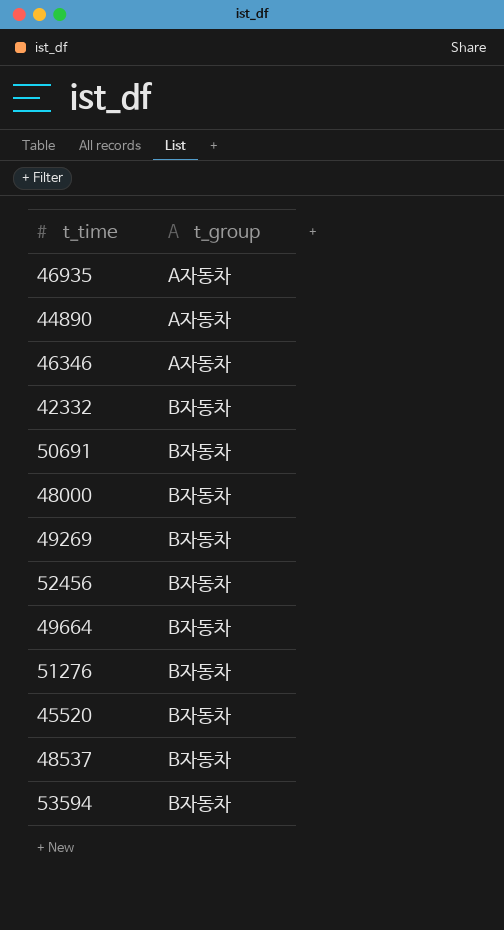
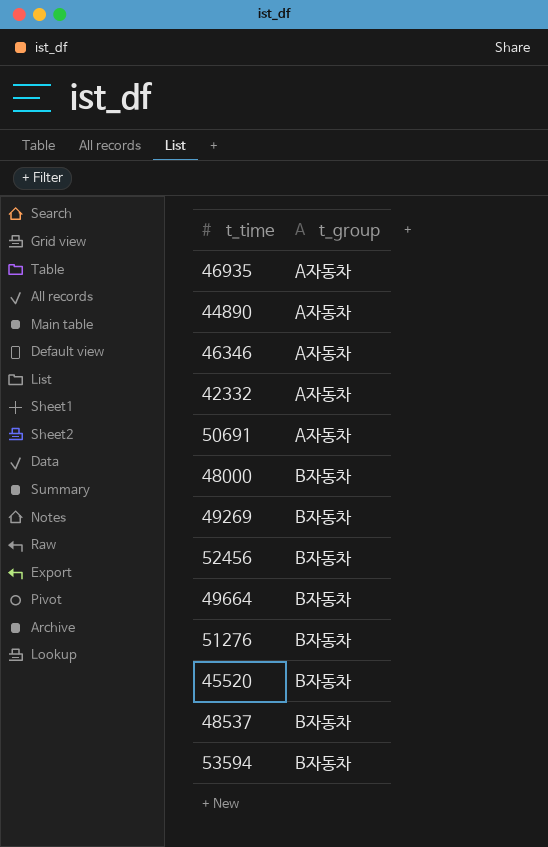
42332 | t_group: B자동차 -> A자동차
50691 | t_group: B자동차 -> A자동차

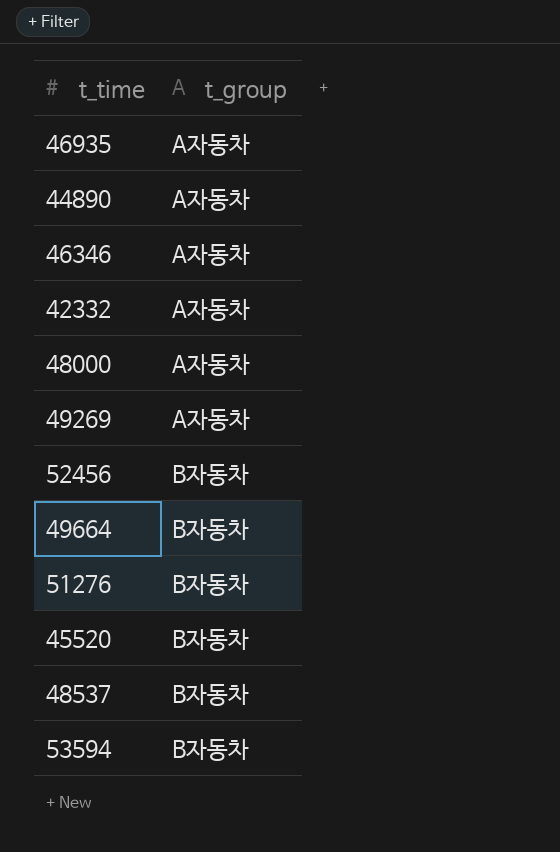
row 50691: A자동차 -> none
48000 | t_group: B자동차 -> A자동차
49269 | t_group: B자동차 -> A자동차

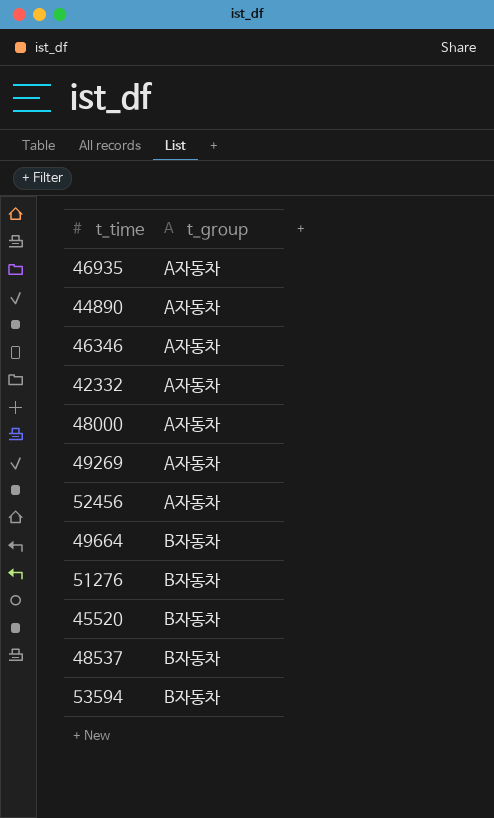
52456 | t_group: B자동차 -> A자동차

